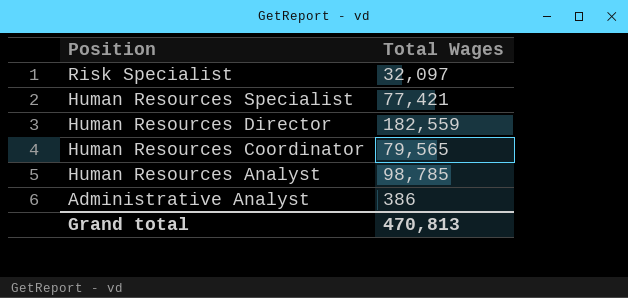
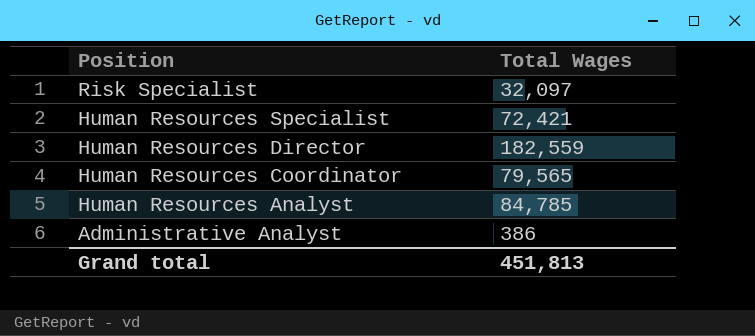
Human Resources Specialist | Total Wages: 77,421 -> 72,421
Human Resources Analyst | Total Wages: 98,785 -> 84,785
Grand total | Total Wages: 470,813 -> 451,813

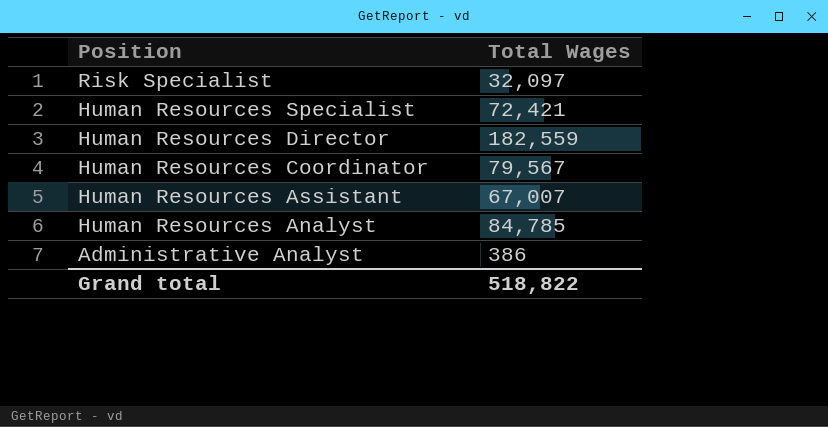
Human Resources Coordinator | Total Wages: 79,565 -> 79,567
row Human Resources Assistant: none -> 67,007
Grand total | Total Wages: 451,813 -> 518,822

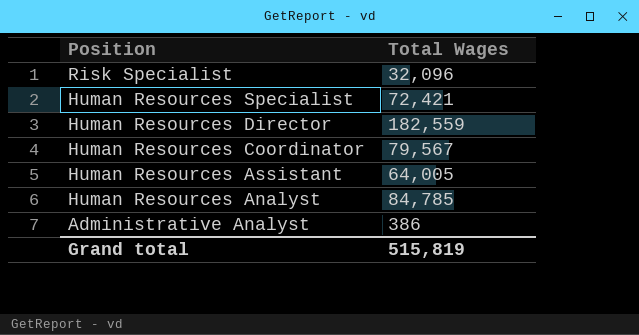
Risk Specialist | Total Wages: 32,097 -> 32,096
Human Resources Assistant | Total Wages: 67,007 -> 64,005
Grand total | Total Wages: 518,822 -> 515,819

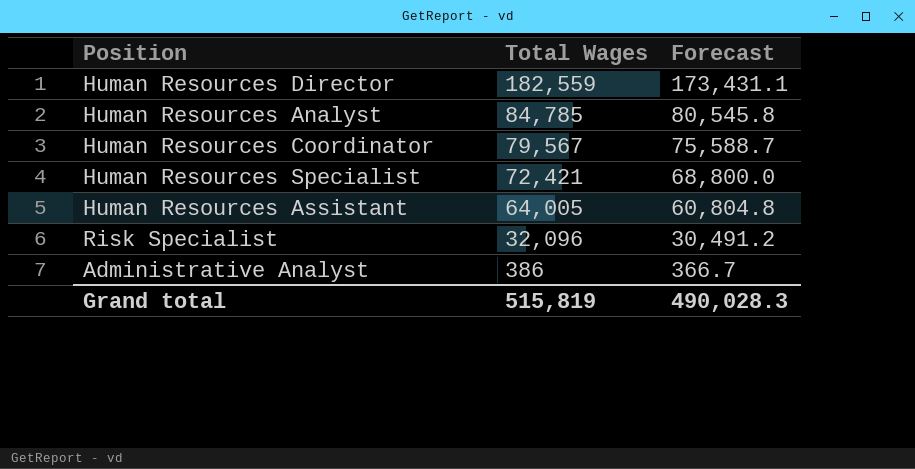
row order: Position descending -> Total Wages descending
column Forecast | formula: none -> [Total Wages] * 0.95

